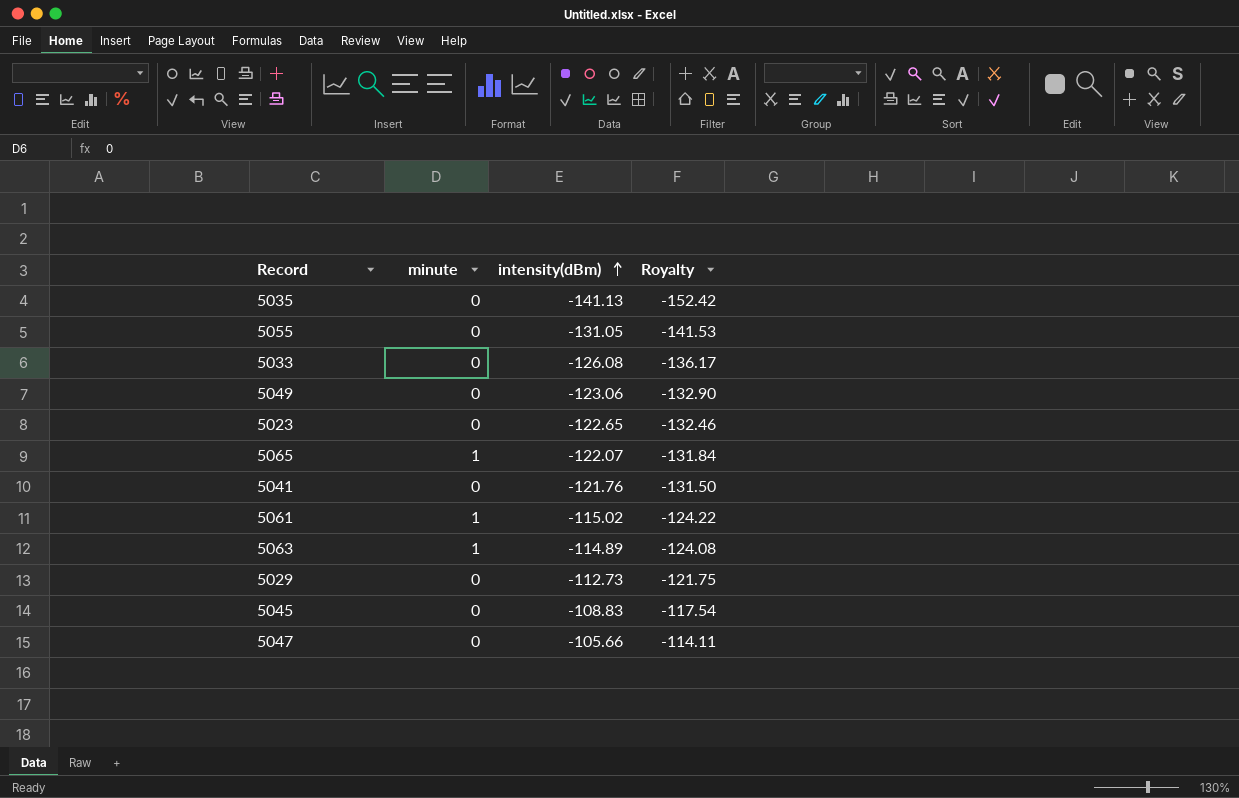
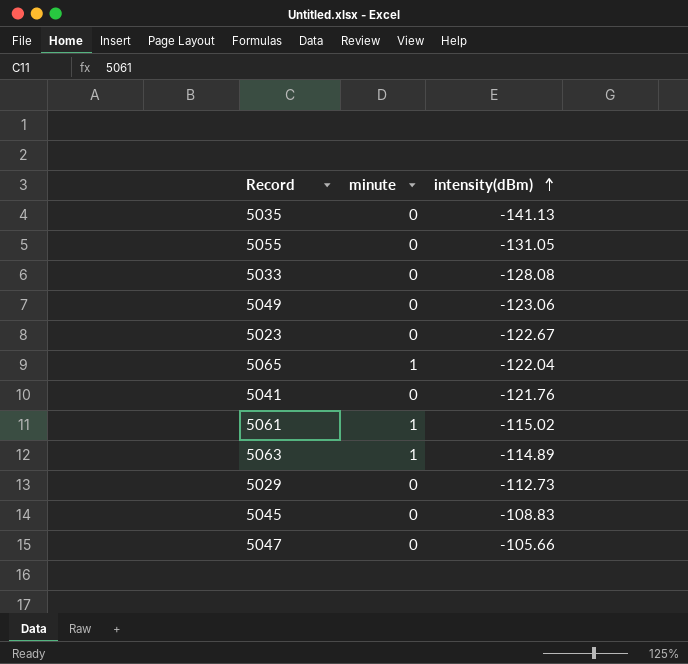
column Royalty | formula: [intensity(dBm)] * 1.08 -> none
5033 | intensity(dBm): -126.08 -> -128.08
5023 | intensity(dBm): -122.65 -> -122.67
5065 | intensity(dBm): -122.07 -> -122.04

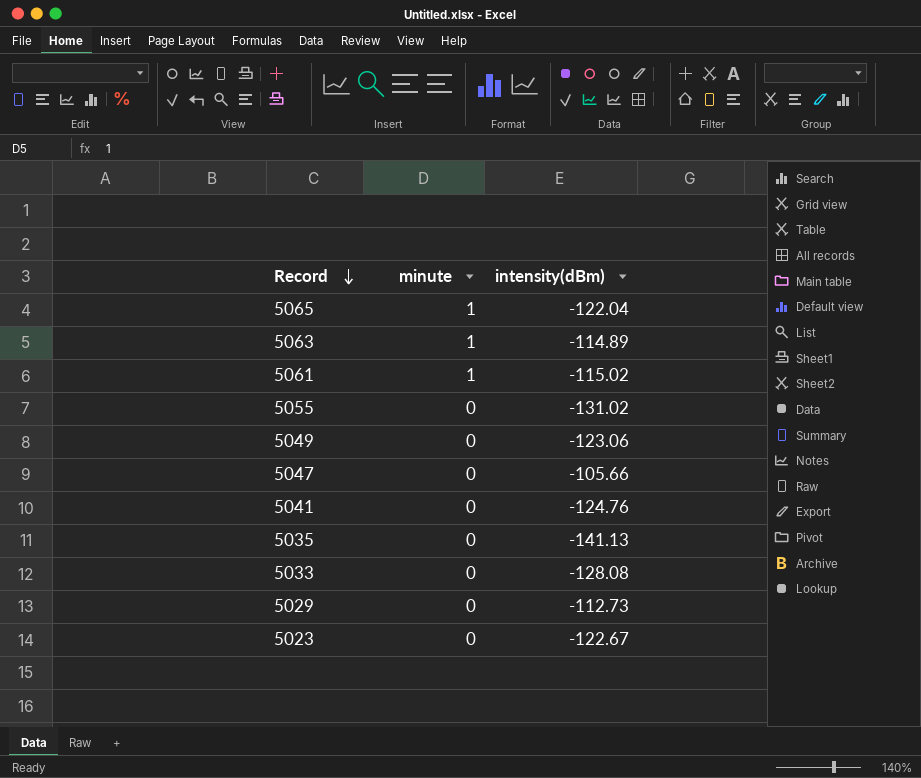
row order: intensity(dBm) ascending -> Record descending
row 5045: 0 | -108.83 -> none
5055 | intensity(dBm): -131.05 -> -131.02
5041 | intensity(dBm): -121.76 -> -124.76

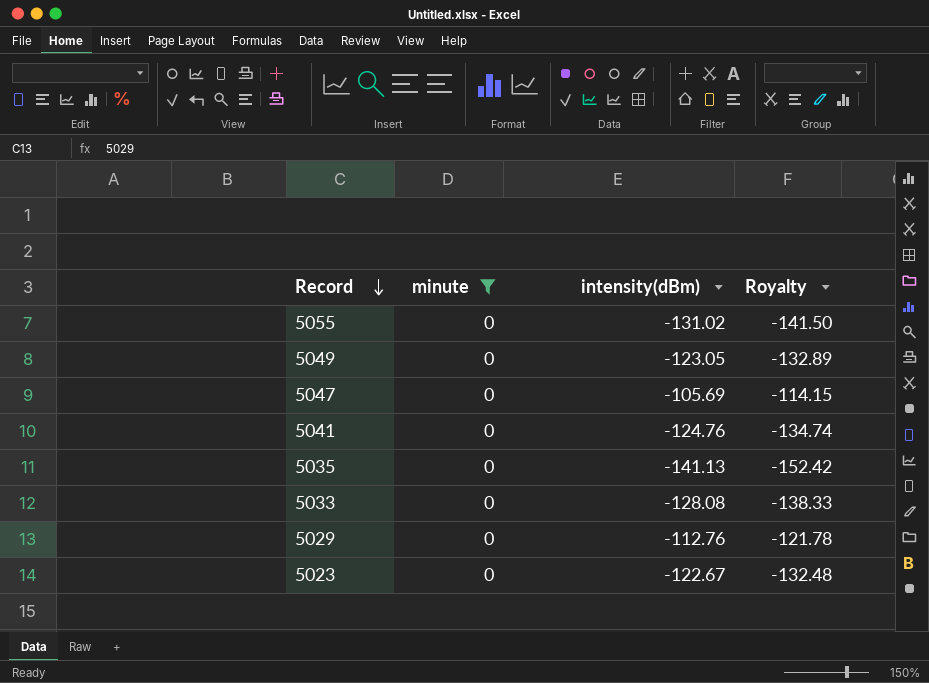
filter: none -> minute = 0
column Royalty | formula: none -> [intensity(dBm)] * 1.08
5049 | intensity(dBm): -123.06 -> -123.05
5047 | intensity(dBm): -105.66 -> -105.69
5029 | intensity(dBm): -112.73 -> -112.76

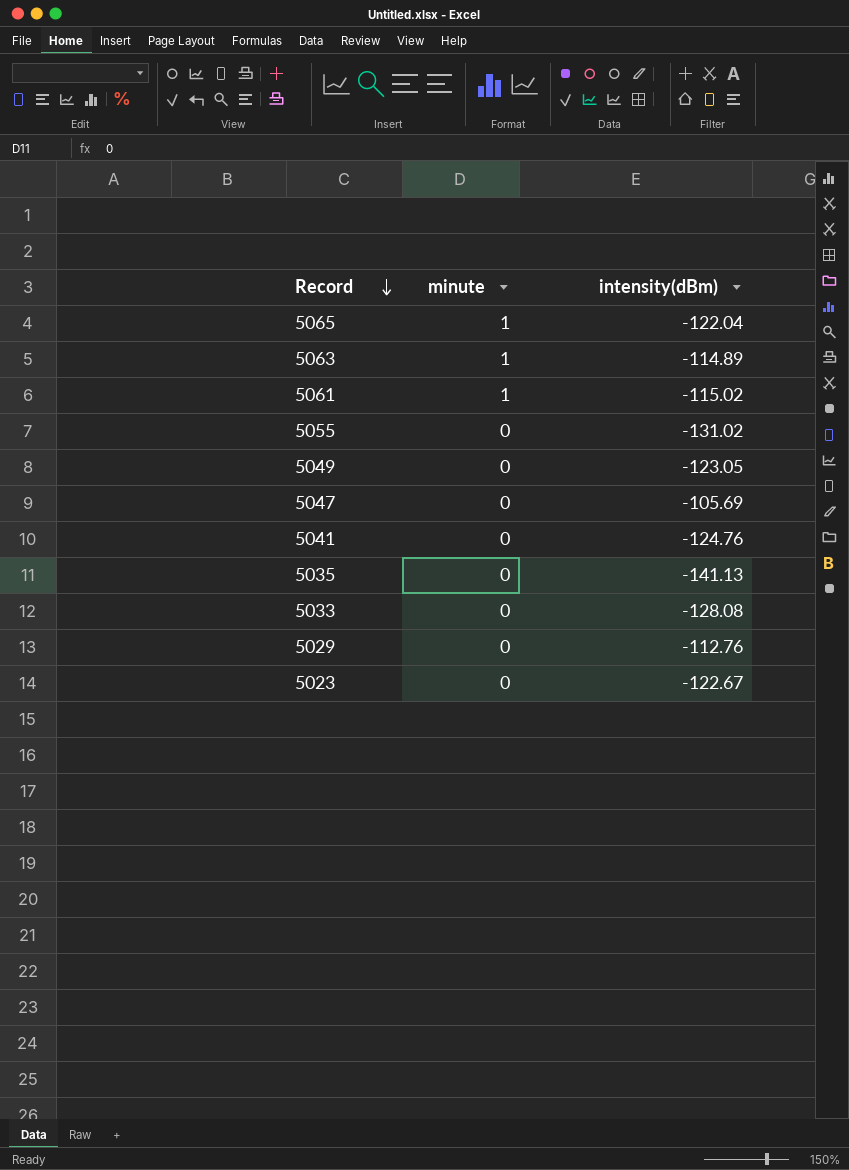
filter: minute = 0 -> none
column Royalty | formula: [intensity(dBm)] * 1.08 -> none

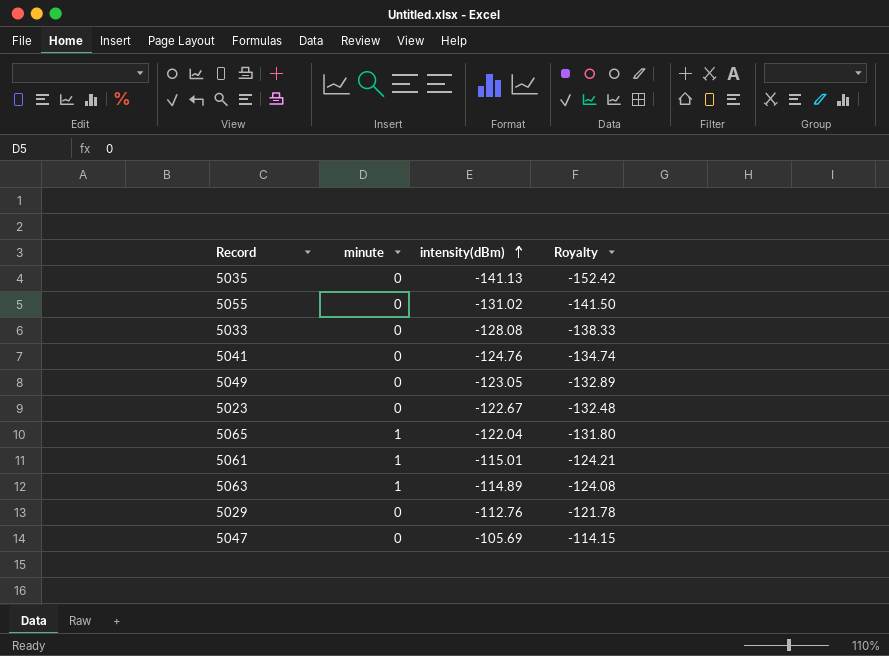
row order: Record descending -> intensity(dBm) ascending
column Royalty | formula: none -> [intensity(dBm)] * 1.08
5061 | intensity(dBm): -115.02 -> -115.01

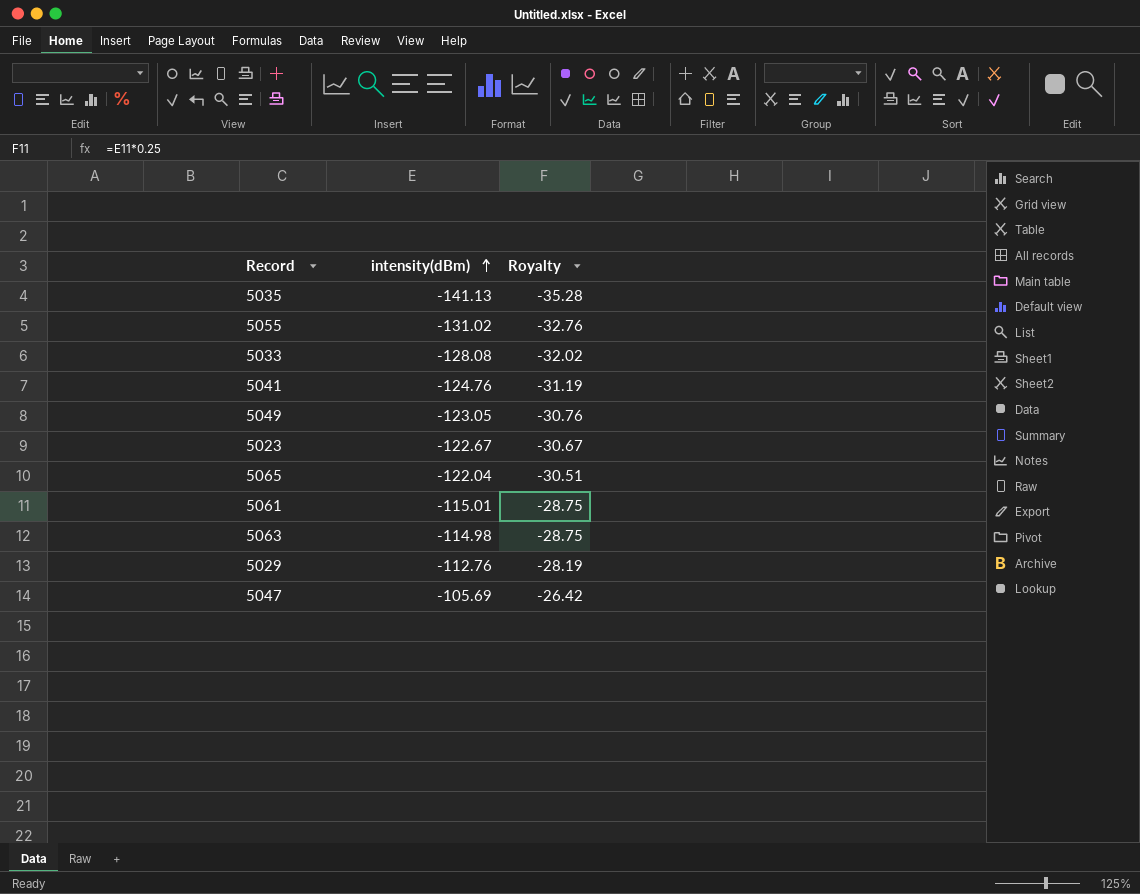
column minute | position: 2 -> none
column Royalty | formula: [intensity(dBm)] * 1.08 -> [intensity(dBm)] * 0.25
5063 | intensity(dBm): -114.89 -> -114.98

